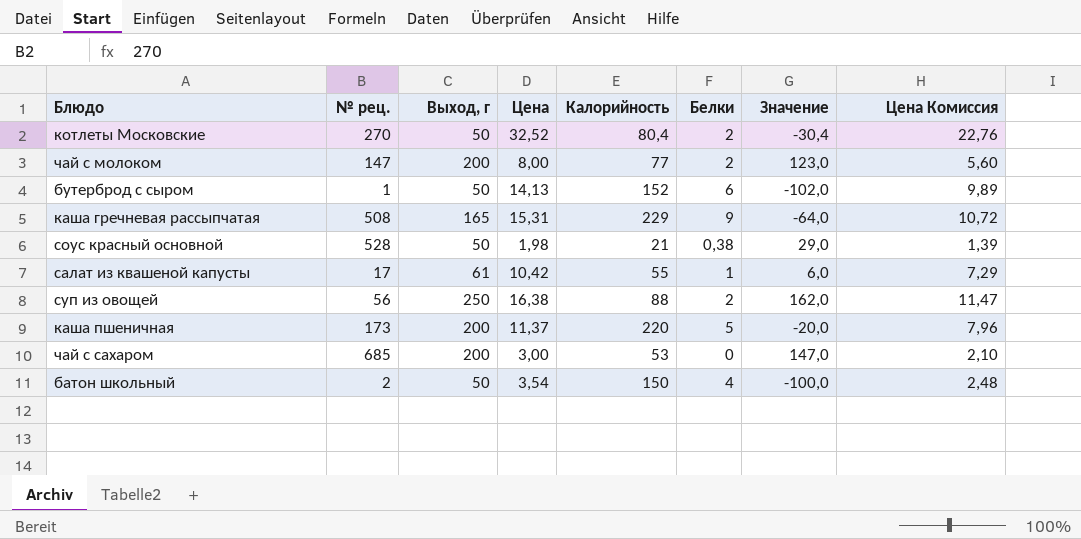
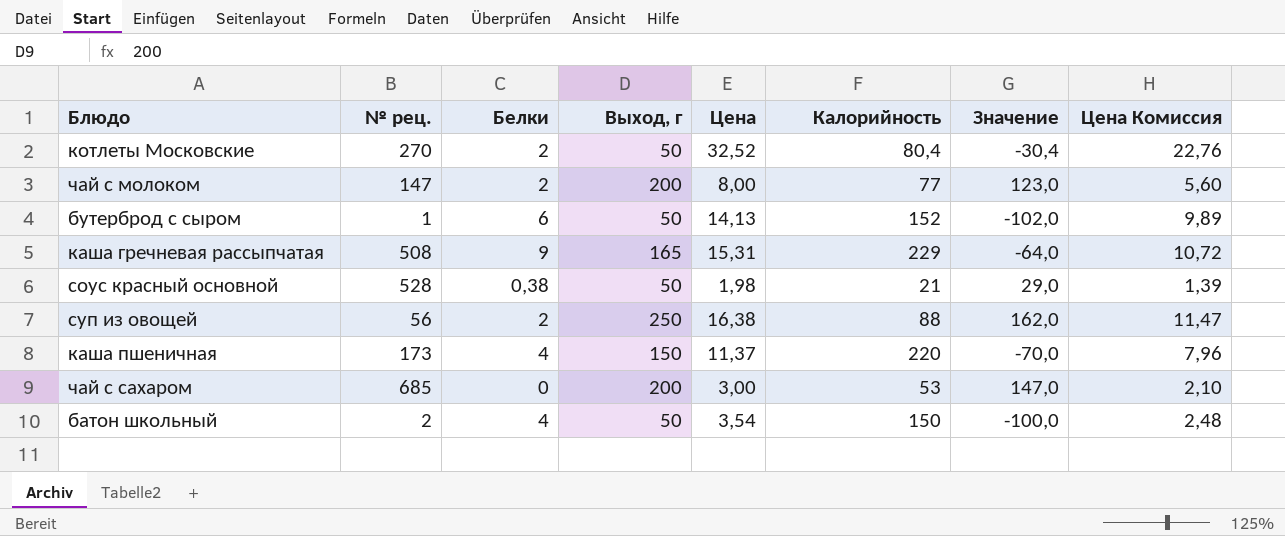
column Белки | position: 6 -> 3
row салат из квашеной капусты: 17 | 61 | 10,42 | 55 | 1 | 6,0 | 7,29 -> none
каша пшеничная | Белки: 5 -> 4
каша пшеничная | Выход, г: 200 -> 150
каша пшеничная | Значение: -20,0 -> -70,0

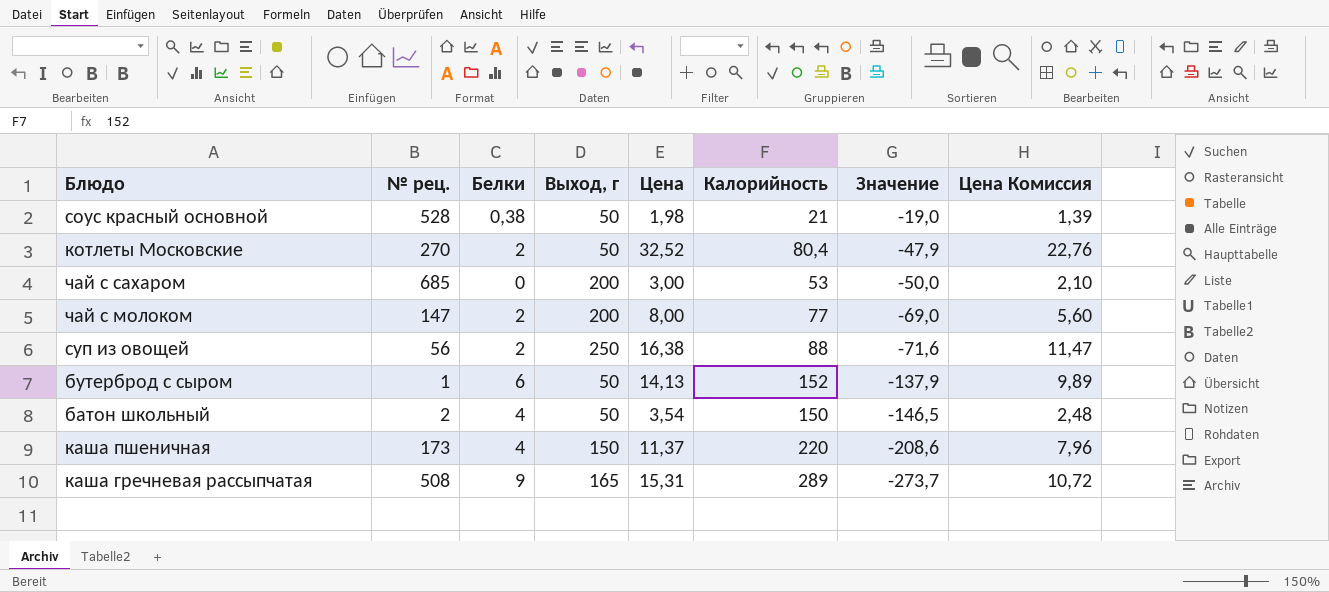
row order: none -> Значение descending
column Значение | formula: [Выход, г] - [Калорийность] -> [Цена] - [Калорийность]
каша гречневая рассыпчатая | Калорийность: 229 -> 289

